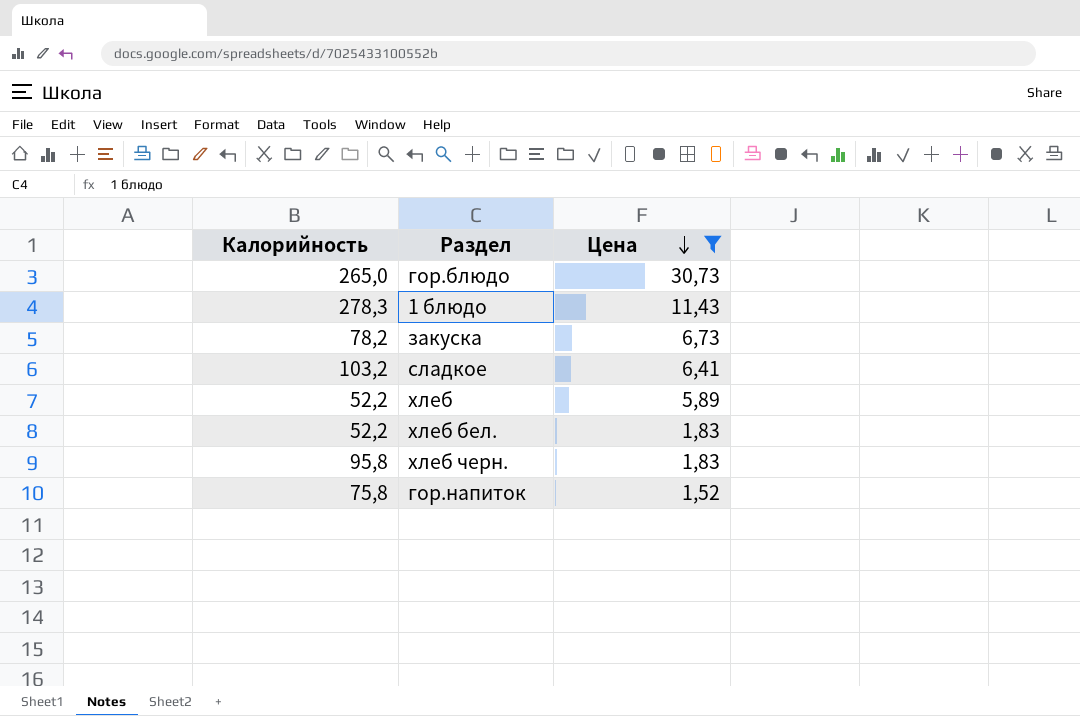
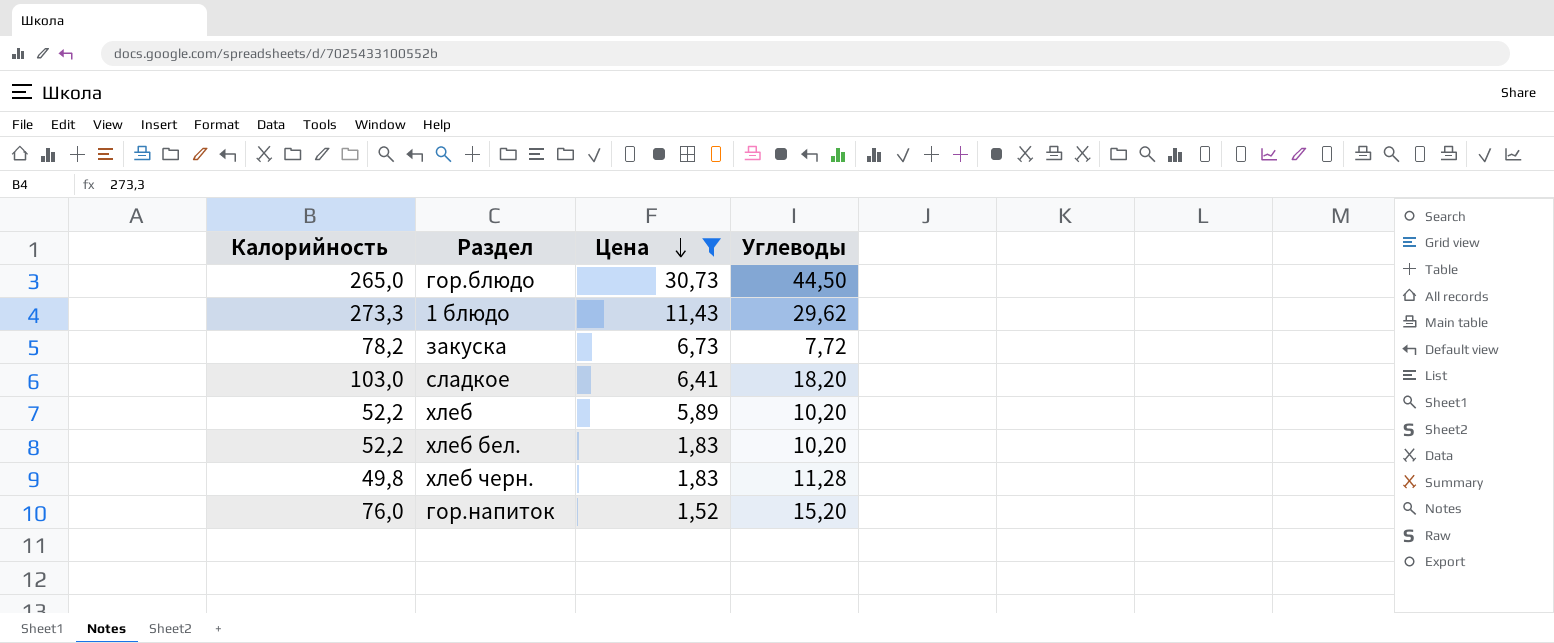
column Углеводы | position: none -> 4
1 блюдо | Калорийность: 278,3 -> 273,3
сладкое | Калорийность: 103,2 -> 103,0
хлеб черн. | Калорийность: 95,8 -> 49,8
гор.напиток | Калорийность: 75,8 -> 76,0

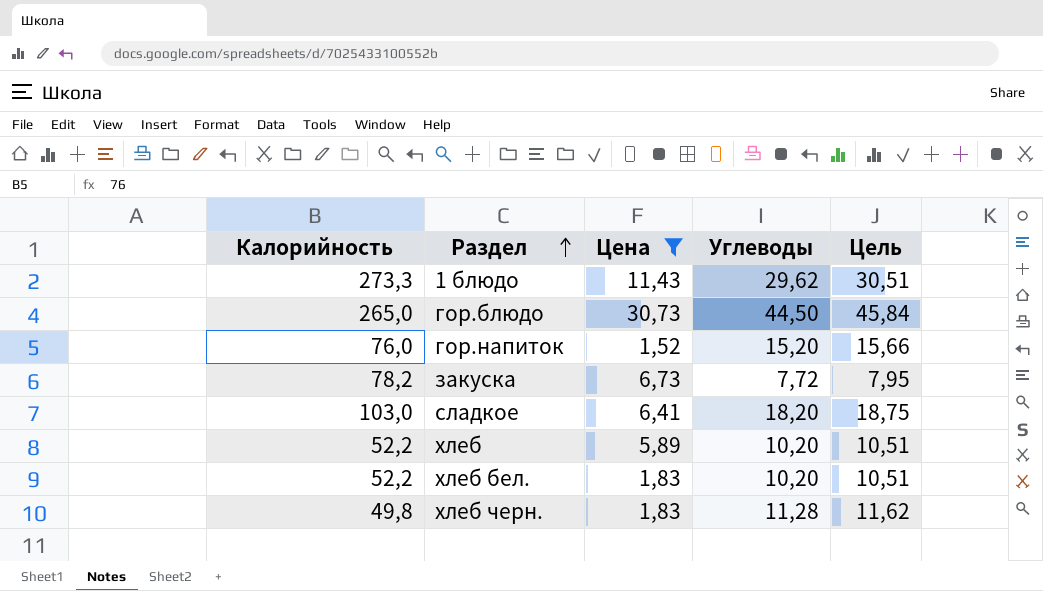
row order: Цена descending -> Раздел ascending
column Цель | formula: none -> [Углеводы] * 1,03

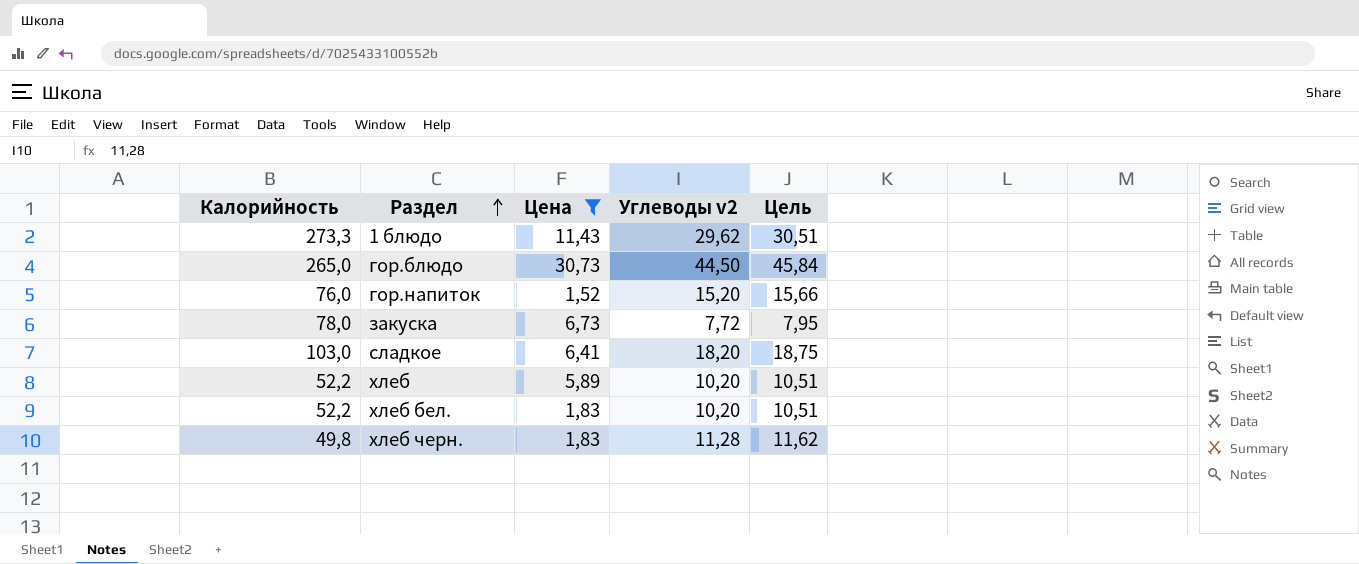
column name: Углеводы -> Углеводы v2
закуска | Калорийность: 78,2 -> 78,0

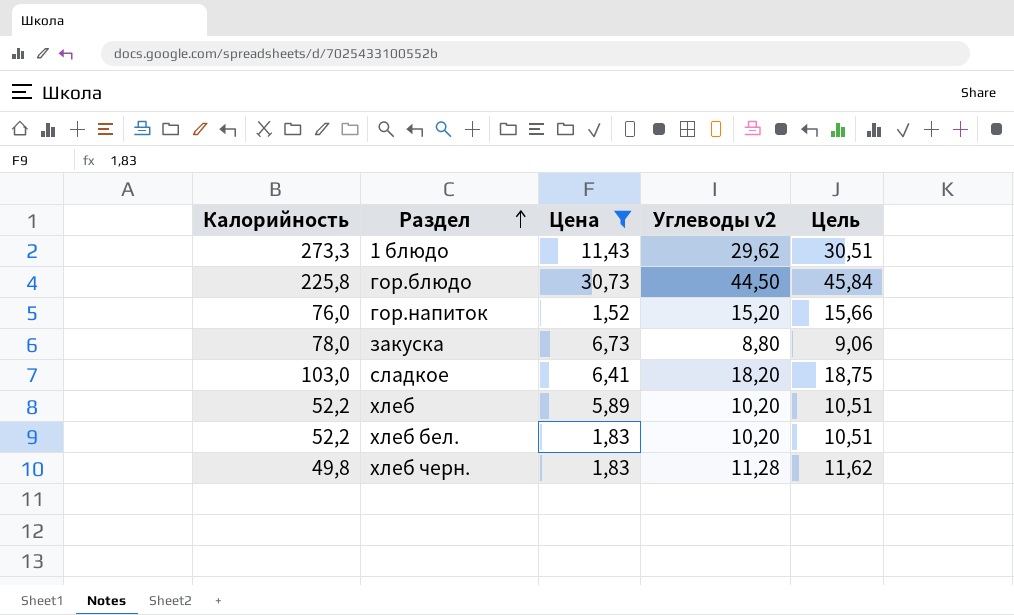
гор.блюдо | Калорийность: 265,0 -> 225,8
закуска | Углеводы v2: 7,72 -> 8,80
закуска | Цель: 7,95 -> 9,06

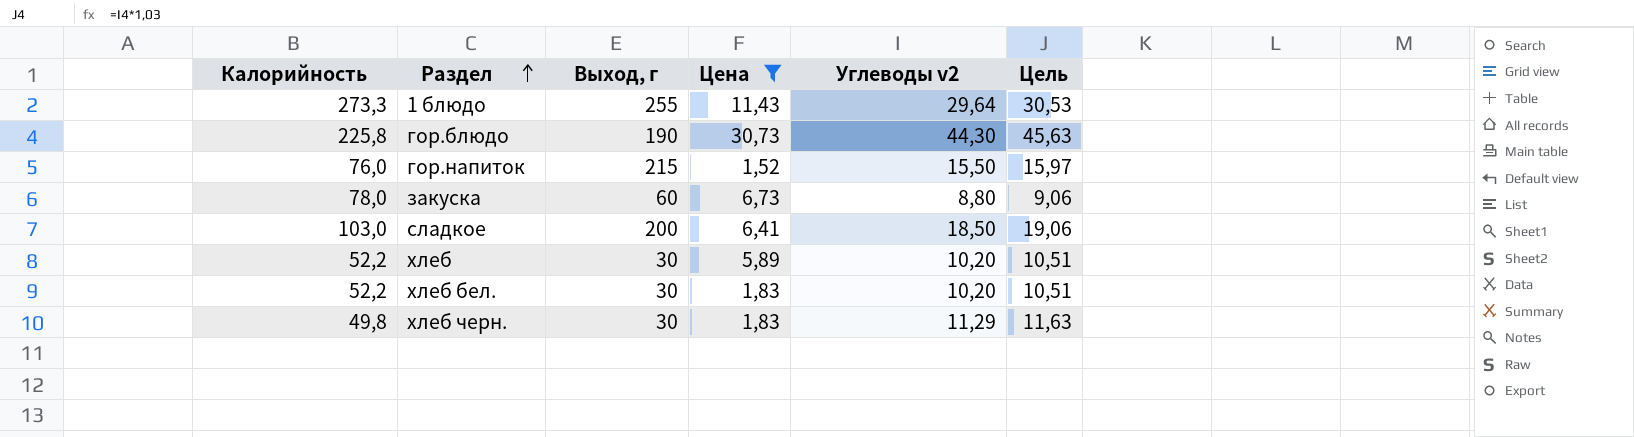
column Выход, г | position: none -> 3
1 блюдо | Углеводы v2: 29,62 -> 29,64
1 блюдо | Цель: 30,51 -> 30,53
гор.блюдо | Углеводы v2: 44,50 -> 44,30
гор.блюдо | Цель: 45,84 -> 45,63
гор.напиток | Углеводы v2: 15,20 -> 15,50
гор.напиток | Цель: 15,66 -> 15,97
сладкое | Углеводы v2: 18,20 -> 18,50
сладкое | Цель: 18,75 -> 19,06
хлеб черн. | Углеводы v2: 11,28 -> 11,29
хлеб черн. | Цель: 11,62 -> 11,63

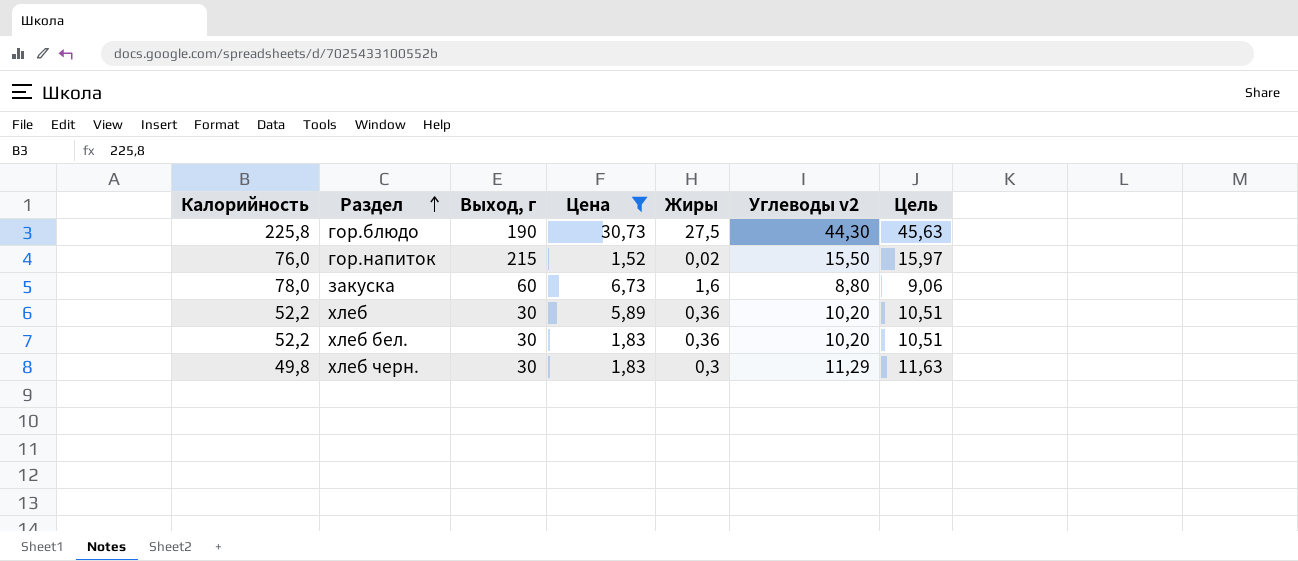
column Жиры | position: none -> 5
row 1 блюдо: 273,3 | 255 | 11,43 | 29,64 | 30,53 -> none
row сладкое: 103,0 | 200 | 6,41 | 18,50 | 19,06 -> none

